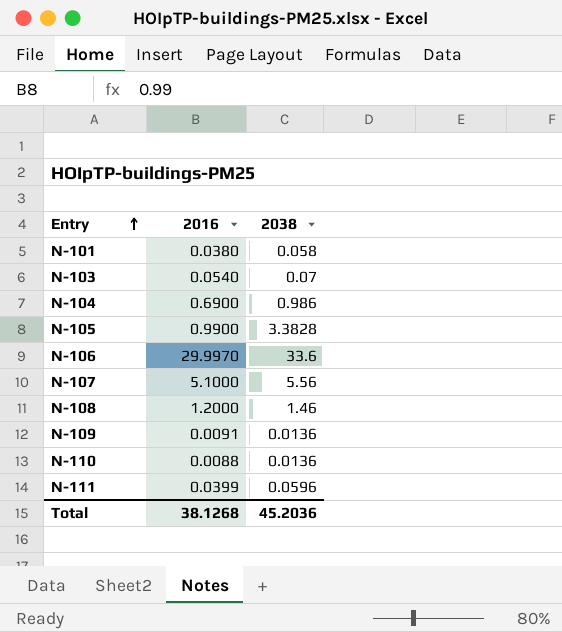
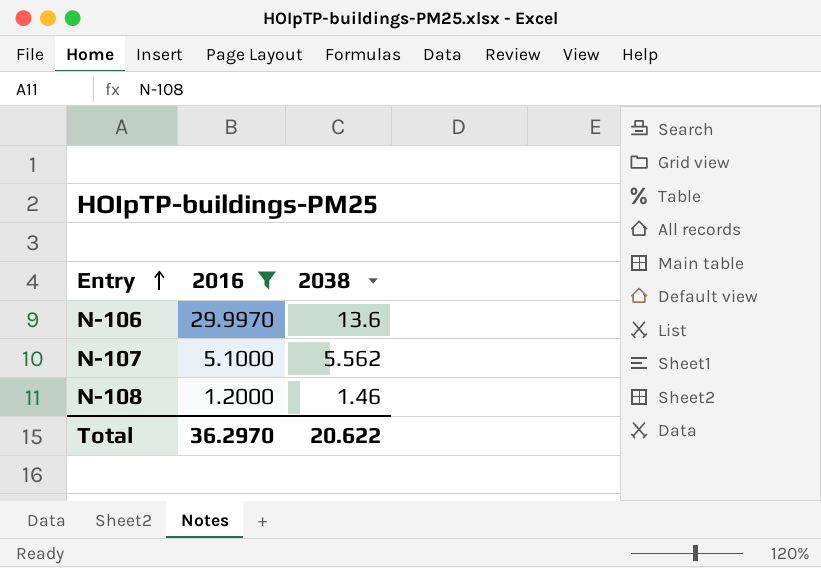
filter: none -> 2016 >= 1.2000
N-106 | 2038: 33.6 -> 13.6
N-107 | 2038: 5.56 -> 5.562
Total | 2016: 38.1268 -> 36.2970
Total | 2038: 45.2036 -> 20.622

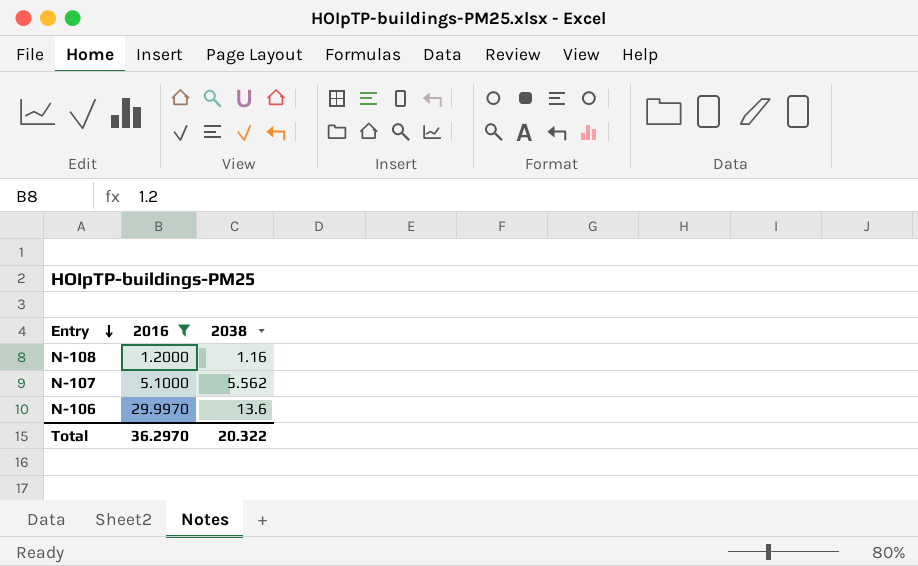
row order: Entry ascending -> Entry descending
N-108 | 2038: 1.46 -> 1.16
Total | 2038: 20.622 -> 20.322

